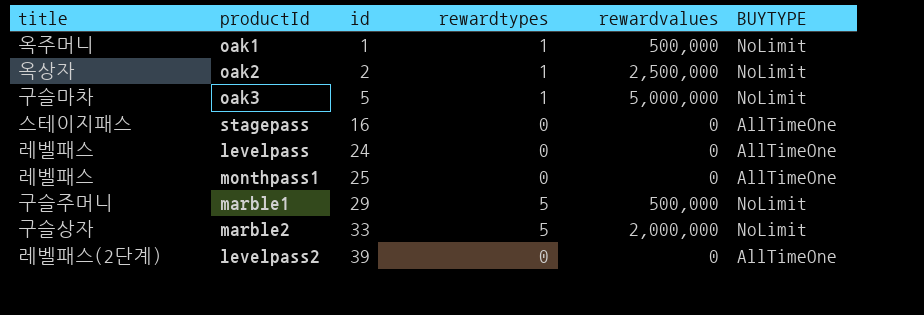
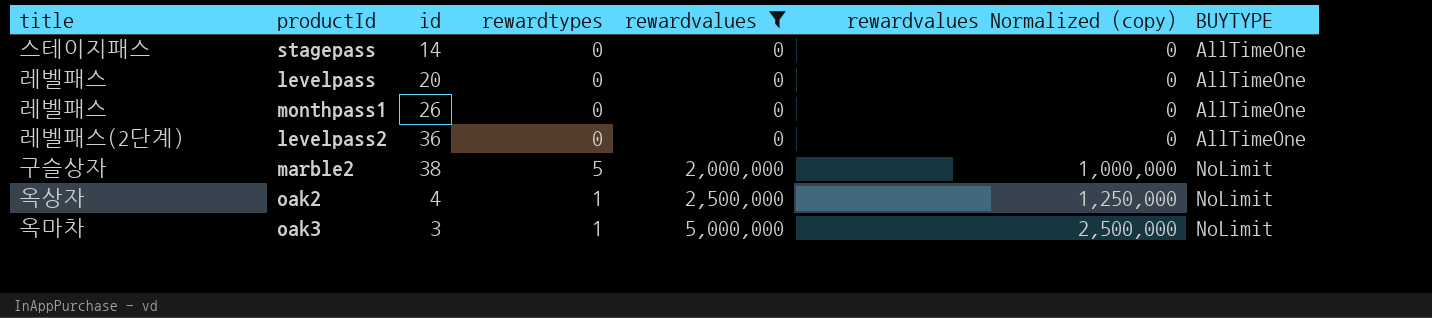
filter: none -> rewardvalues != 500,000
row order: id ascending -> rewardvalues ascending
column rewardvalues Normalized (copy) | formula: none -> [rewardvalues] * 0.5
stagepass | id: 16 -> 14
levelpass | id: 24 -> 20
monthpass1 | id: 25 -> 26
levelpass2 | id: 39 -> 36
marble2 | id: 33 -> 38
oak2 | id: 2 -> 4
oak3 | title: 구슬마차 -> 옥마차
oak3 | id: 5 -> 3

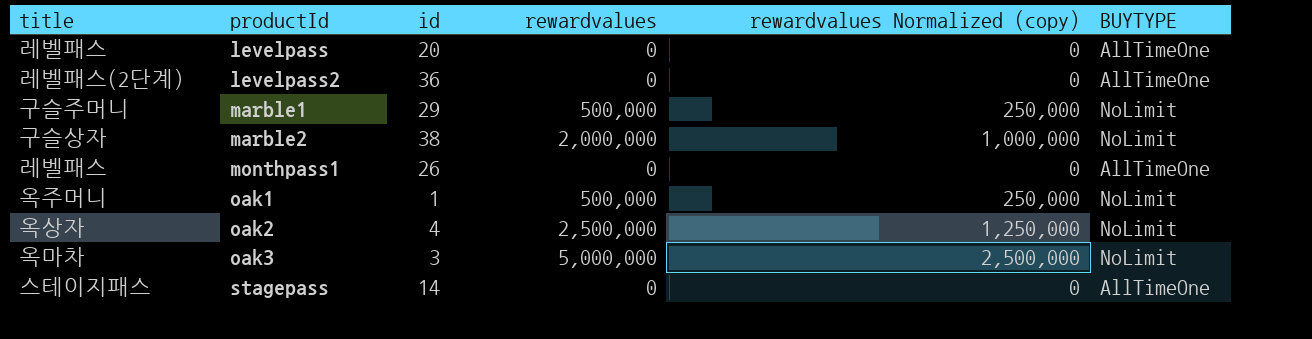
filter: rewardvalues != 500,000 -> none
row order: rewardvalues ascending -> productId ascending
column rewardtypes | position: 4 -> none

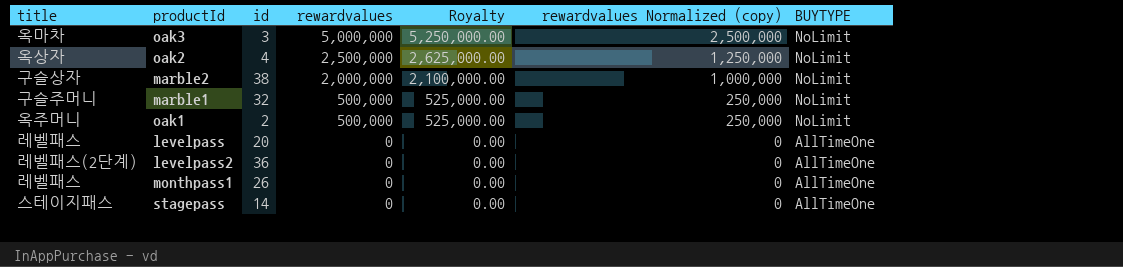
row order: productId ascending -> rewardvalues descending
column Royalty | formula: none -> [rewardvalues] * 1.05
marble1 | id: 29 -> 32
oak1 | id: 1 -> 2

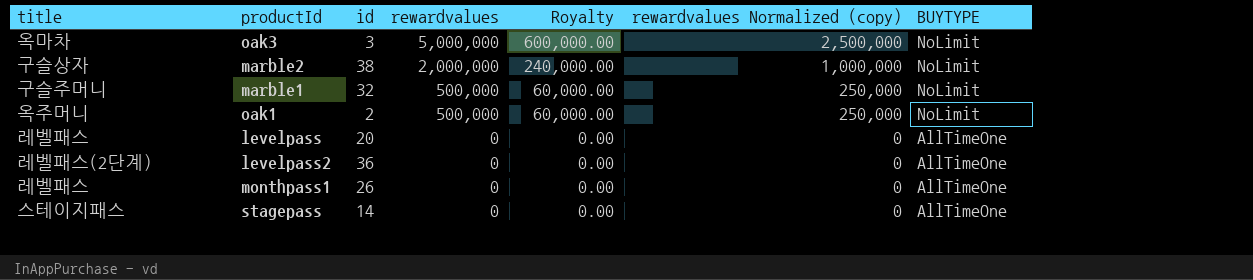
column Royalty | formula: [rewardvalues] * 1.05 -> [rewardvalues] * 0.12
row oak2: 옥상자 | 4 | 2,500,000 | 2,625,000.00 | 1,250,000 | NoLimit -> none

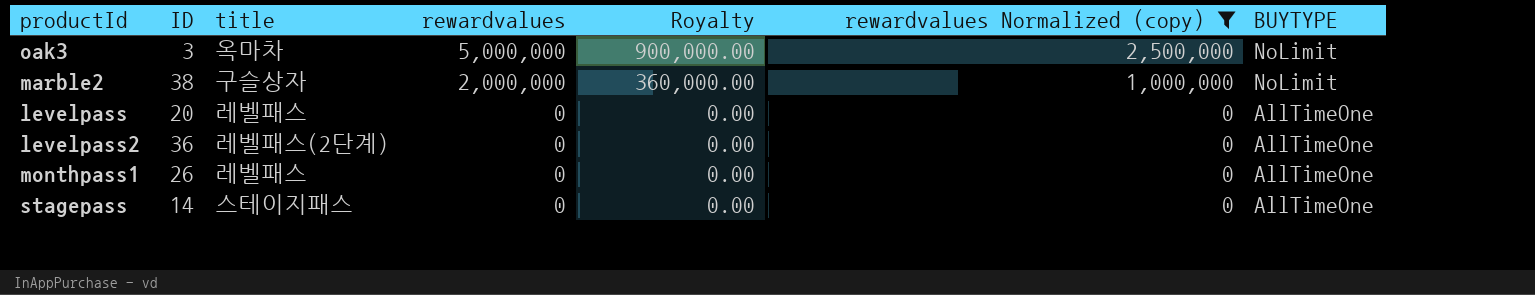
filter: none -> rewardvalues Normalized (copy) != 250,000
column name: id -> ID
column title | position: 1 -> 3
column Royalty | formula: [rewardvalues] * 0.12 -> [rewardvalues] * 0.18

